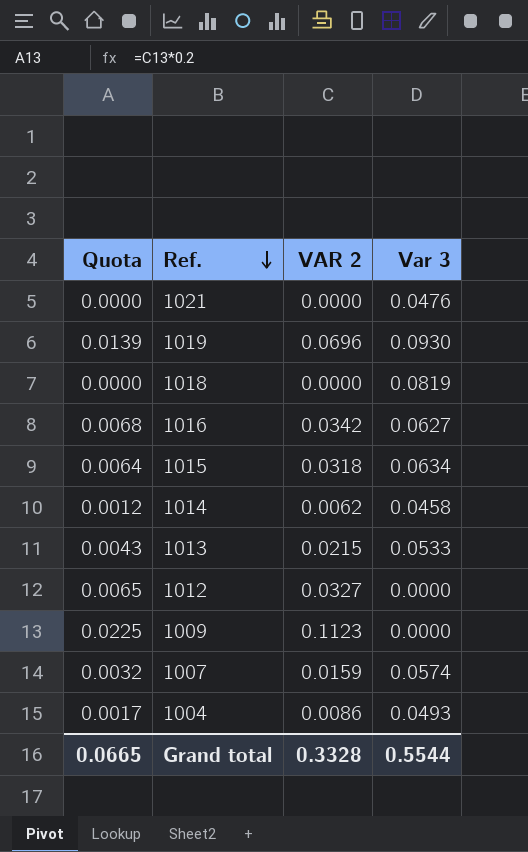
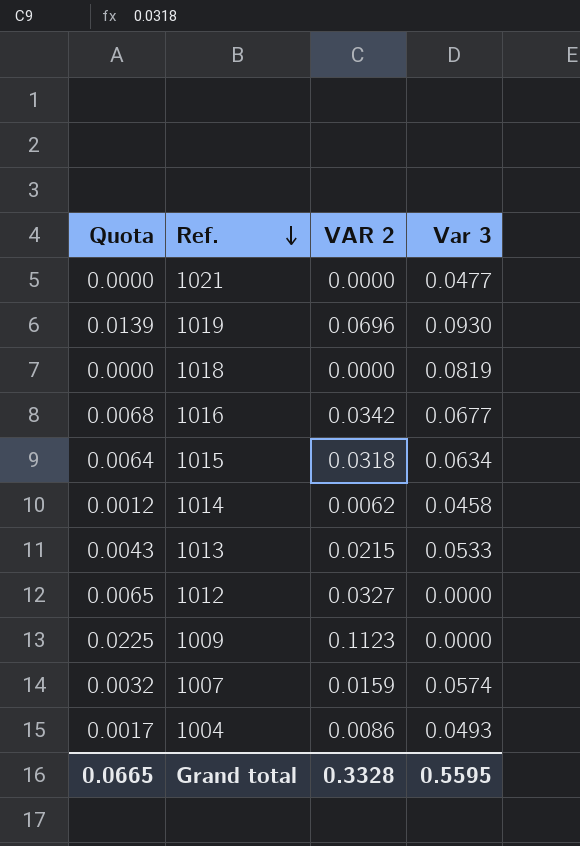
1021 | Var 3: 0.0476 -> 0.0477
1016 | Var 3: 0.0627 -> 0.0677
Grand total | Var 3: 0.5544 -> 0.5595

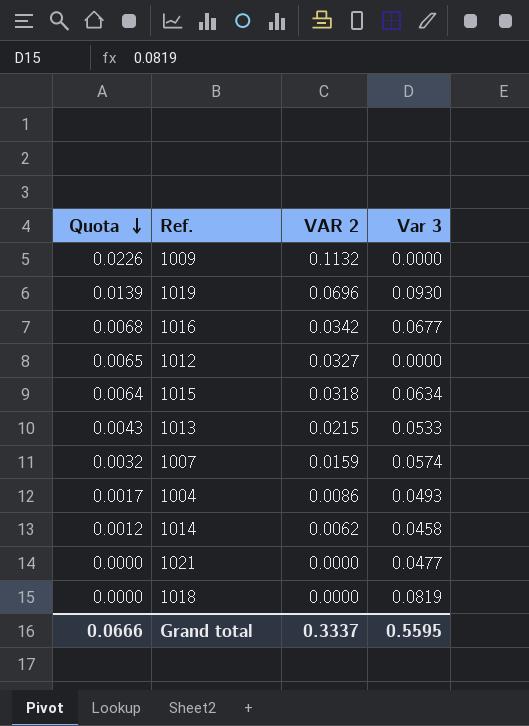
row order: Ref. descending -> Quota descending
1009 | Quota: 0.0225 -> 0.0226
1009 | VAR 2: 0.1123 -> 0.1132
Grand total | Quota: 0.0665 -> 0.0666
Grand total | VAR 2: 0.3328 -> 0.3337

